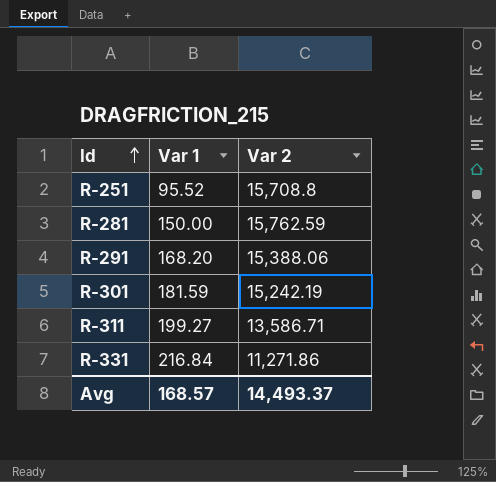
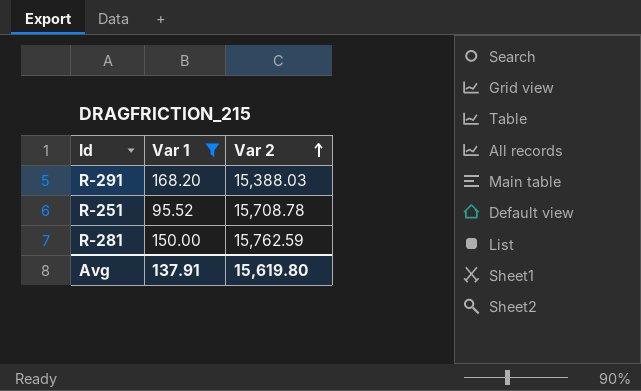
filter: none -> Var 1 <= 168.20
row order: Id ascending -> Var 2 ascending
R-291 | Var 2: 15,388.06 -> 15,388.03
R-251 | Var 2: 15,708.8 -> 15,708.78
Avg | Var 1: 168.57 -> 137.91
Avg | Var 2: 14,493.37 -> 15,619.80

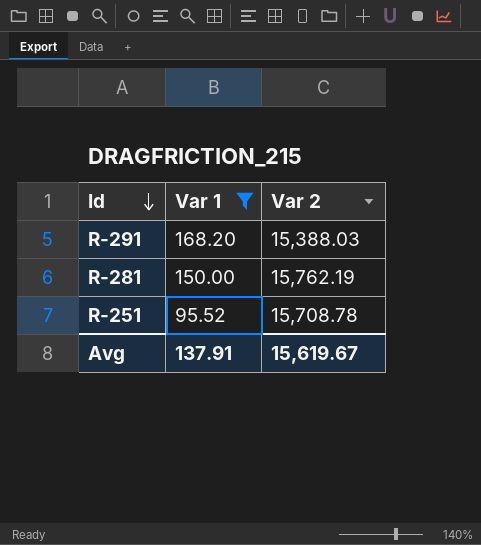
row order: Var 2 ascending -> Id descending
R-281 | Var 2: 15,762.59 -> 15,762.19
Avg | Var 2: 15,619.80 -> 15,619.67

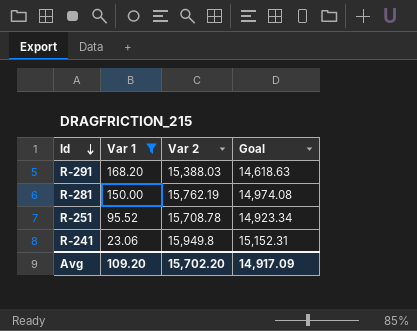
column Goal | formula: none -> [Var 2] * 0.95
row R-241: none -> 23.06 | 15,949.8 | 15,152.31
Avg | Var 1: 137.91 -> 109.20
Avg | Var 2: 15,619.67 -> 15,702.20

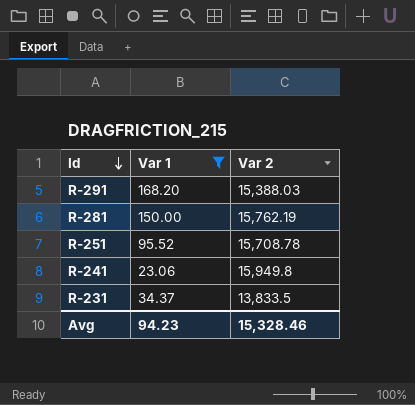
column Goal | formula: [Var 2] * 0.95 -> none
row R-231: none -> 34.37 | 13,833.5
Avg | Var 1: 109.20 -> 94.23
Avg | Var 2: 15,702.20 -> 15,328.46

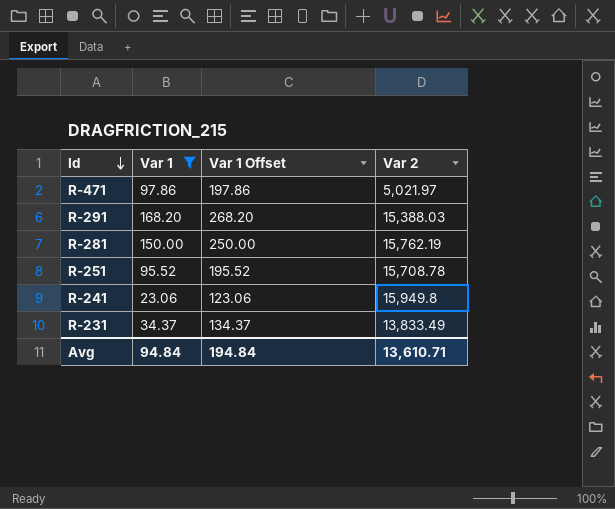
column Var 1 Offset | formula: none -> [Var 1] + 100
row R-471: none -> 97.86 | 197.86 | 5,021.97
R-231 | Var 2: 13,833.5 -> 13,833.49
Avg | Var 1: 94.23 -> 94.84
Avg | Var 2: 15,328.46 -> 13,610.71

